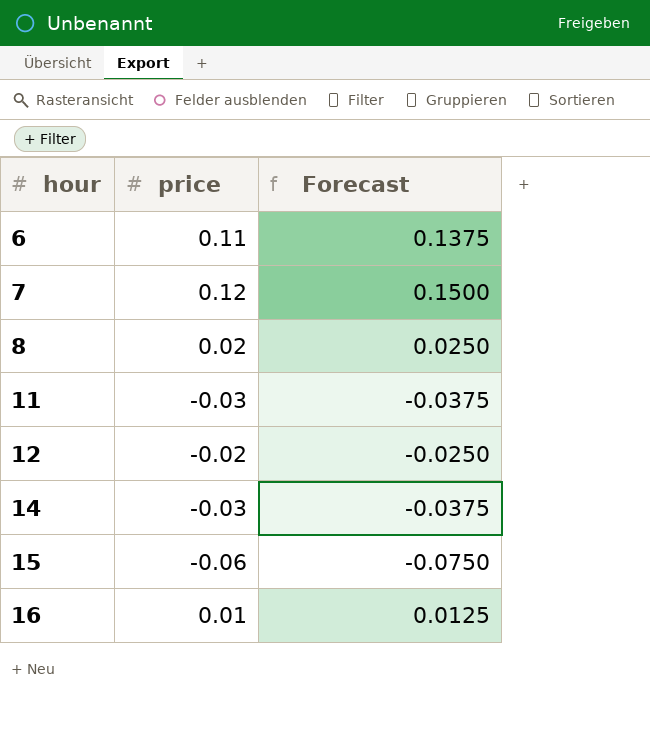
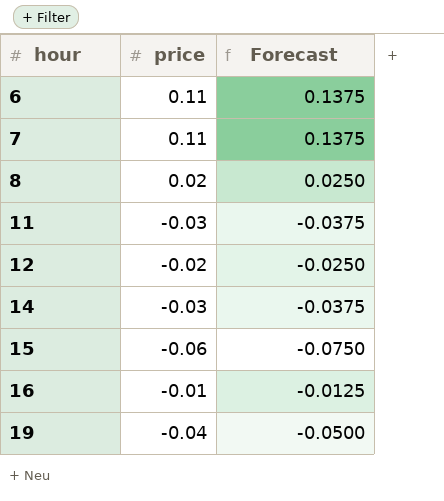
7 | price: 0.12 -> 0.11
7 | Forecast: 0.1500 -> 0.1375
16 | price: 0.01 -> -0.01
16 | Forecast: 0.0125 -> -0.0125
row 19: none -> -0.04 | -0.0500

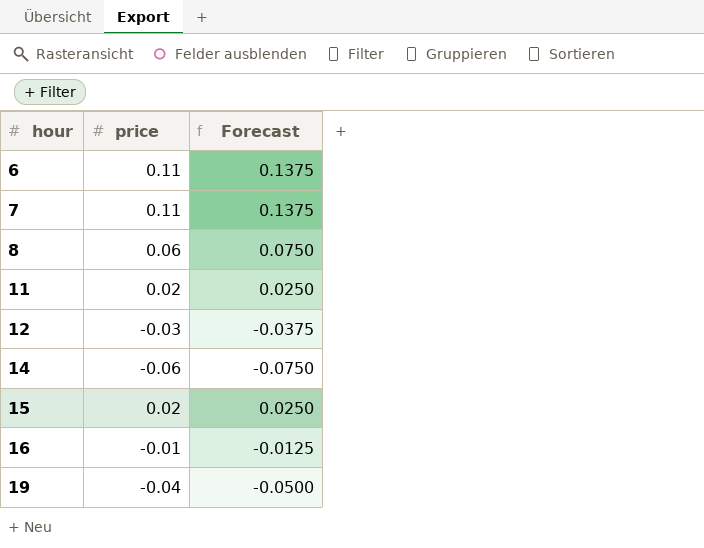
8 | price: 0.02 -> 0.06
8 | Forecast: 0.0250 -> 0.0750
11 | price: -0.03 -> 0.02
11 | Forecast: -0.0375 -> 0.0250
12 | price: -0.02 -> -0.03
12 | Forecast: -0.0250 -> -0.0375
14 | price: -0.03 -> -0.06
14 | Forecast: -0.0375 -> -0.0750
15 | price: -0.06 -> 0.02
15 | Forecast: -0.0750 -> 0.0250

